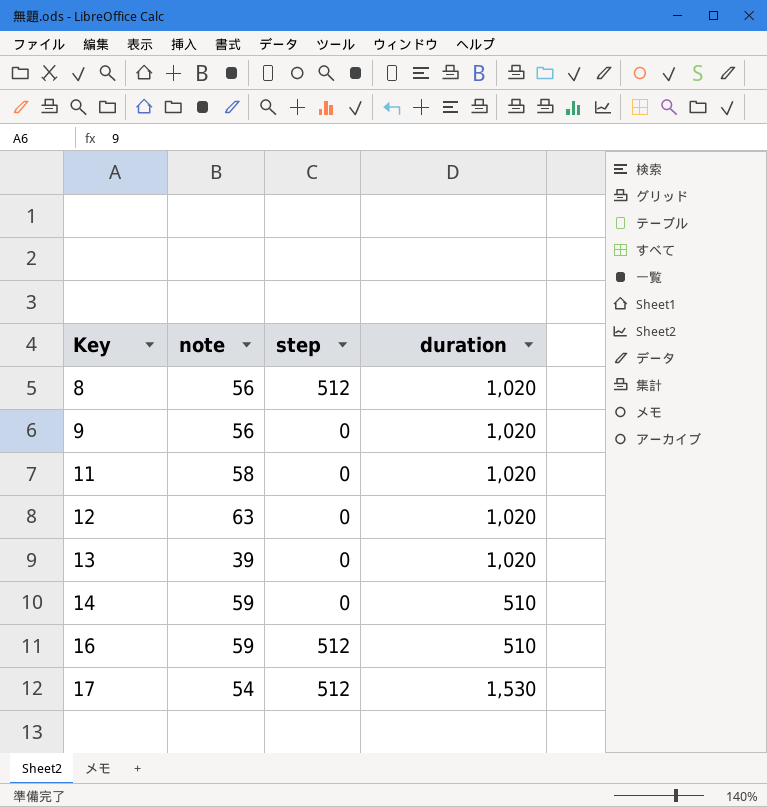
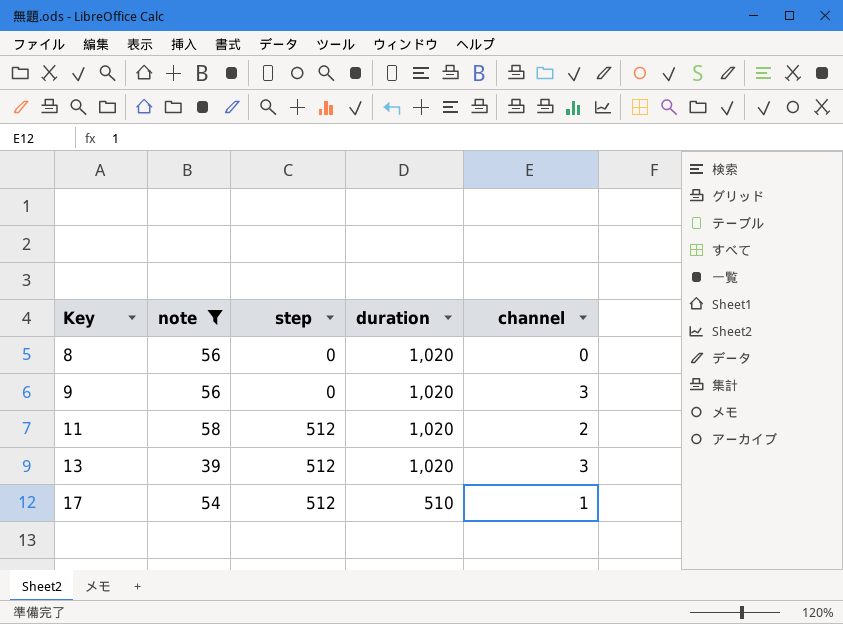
filter: none -> note <= 58
column channel | position: none -> 5
8 | step: 512 -> 0
11 | step: 0 -> 512
13 | step: 0 -> 512
17 | duration: 1,530 -> 510

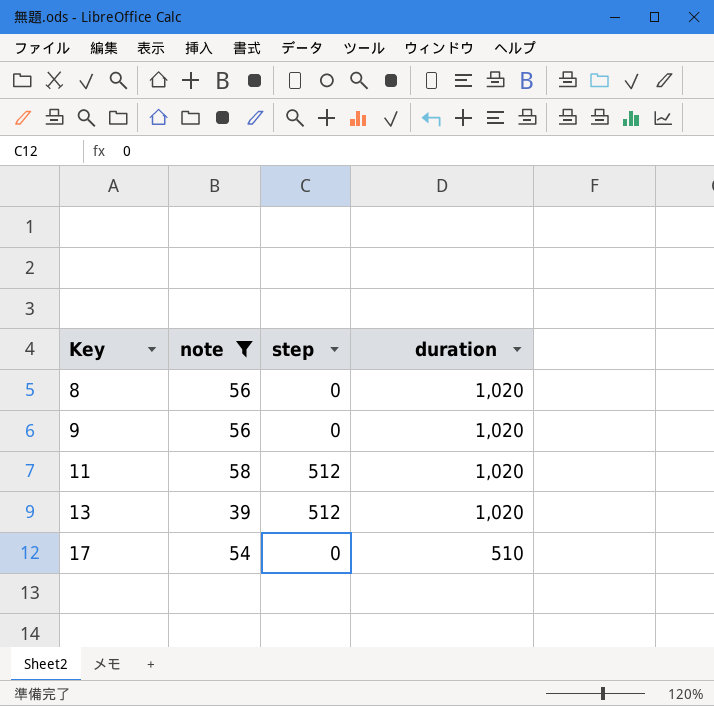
column channel | position: 5 -> none
17 | step: 512 -> 0

